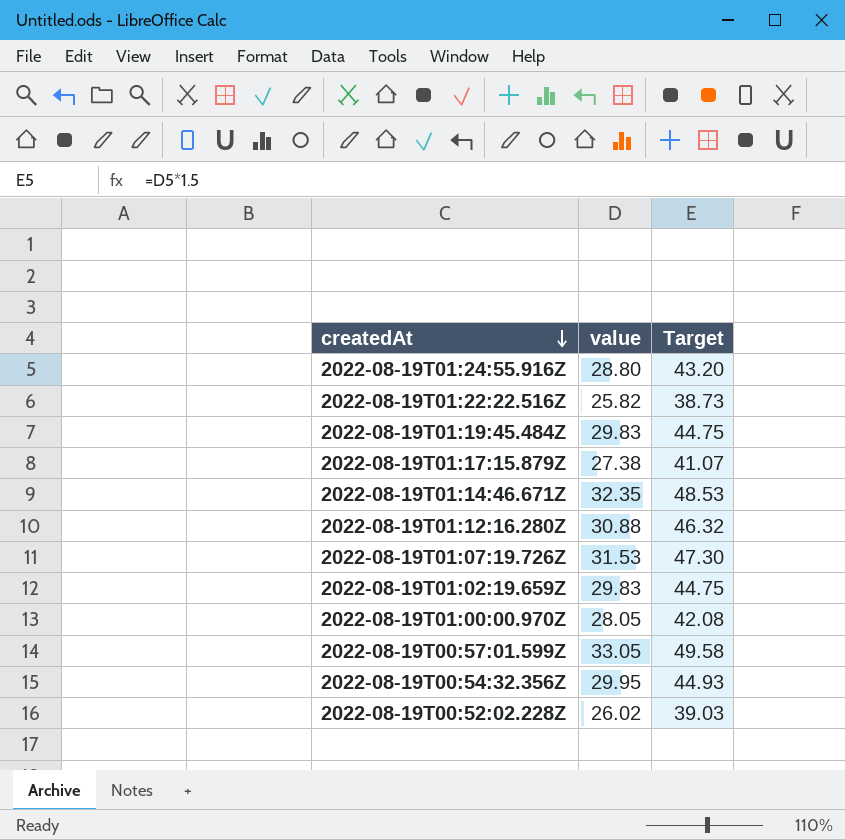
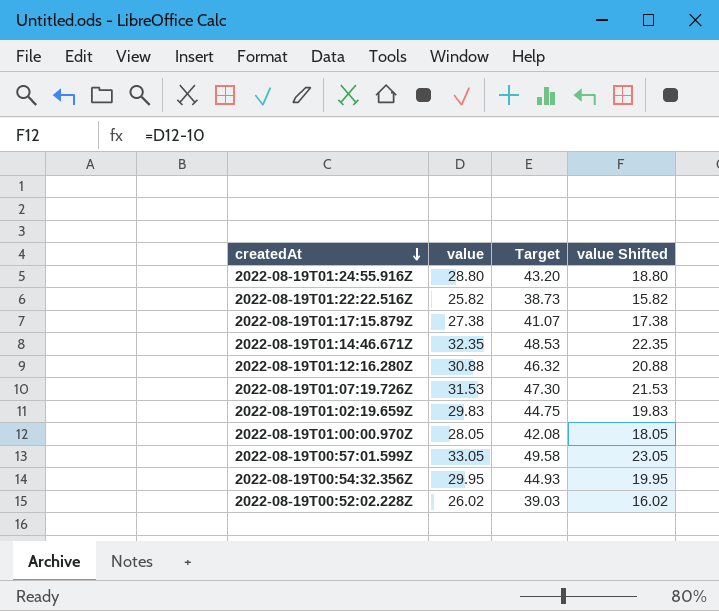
column value Shifted | formula: none -> [value] - 10
row 2022-08-19T01:19:45.484Z: 29.83 | 44.75 -> none

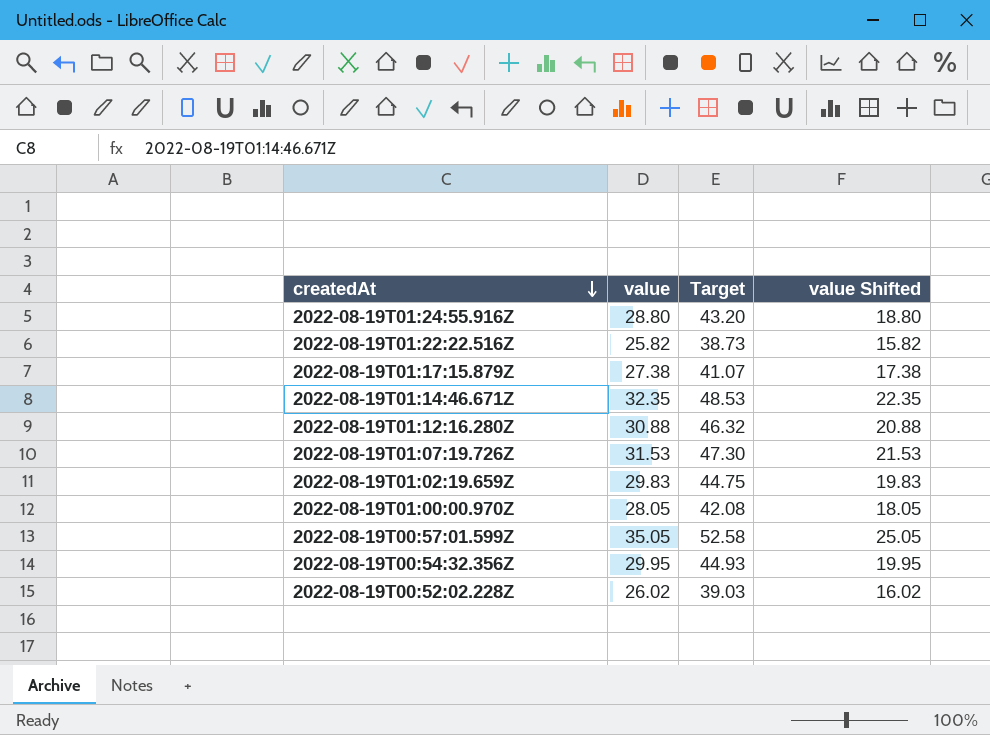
2022-08-19T00:57:01.599Z | value: 33.05 -> 35.05
2022-08-19T00:57:01.599Z | Target: 49.58 -> 52.58
2022-08-19T00:57:01.599Z | value Shifted: 23.05 -> 25.05

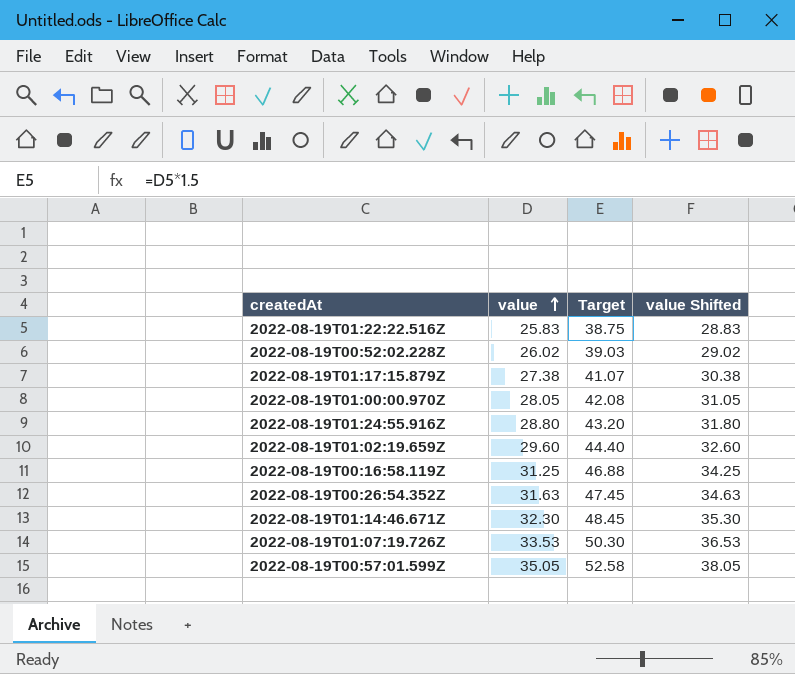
row order: createdAt descending -> value ascending
column value Shifted | formula: [value] - 10 -> [value] + 3
row 2022-08-19T01:12:16.280Z: 30.88 | 46.32 | 20.88 -> none
row 2022-08-19T00:54:32.356Z: 29.95 | 44.93 | 19.95 -> none
2022-08-19T01:22:22.516Z | value: 25.82 -> 25.83
2022-08-19T01:22:22.516Z | Target: 38.73 -> 38.75
2022-08-19T01:02:19.659Z | value: 29.83 -> 29.60
2022-08-19T01:02:19.659Z | Target: 44.75 -> 44.40
row 2022-08-19T00:16:58.119Z: none -> 31.25 | 46.88 | 34.25
row 2022-08-19T00:26:54.352Z: none -> 31.63 | 47.45 | 34.63
2022-08-19T01:14:46.671Z | value: 32.35 -> 32.30
2022-08-19T01:14:46.671Z | Target: 48.53 -> 48.45
2022-08-19T01:07:19.726Z | value: 31.53 -> 33.53
2022-08-19T01:07:19.726Z | Target: 47.30 -> 50.30

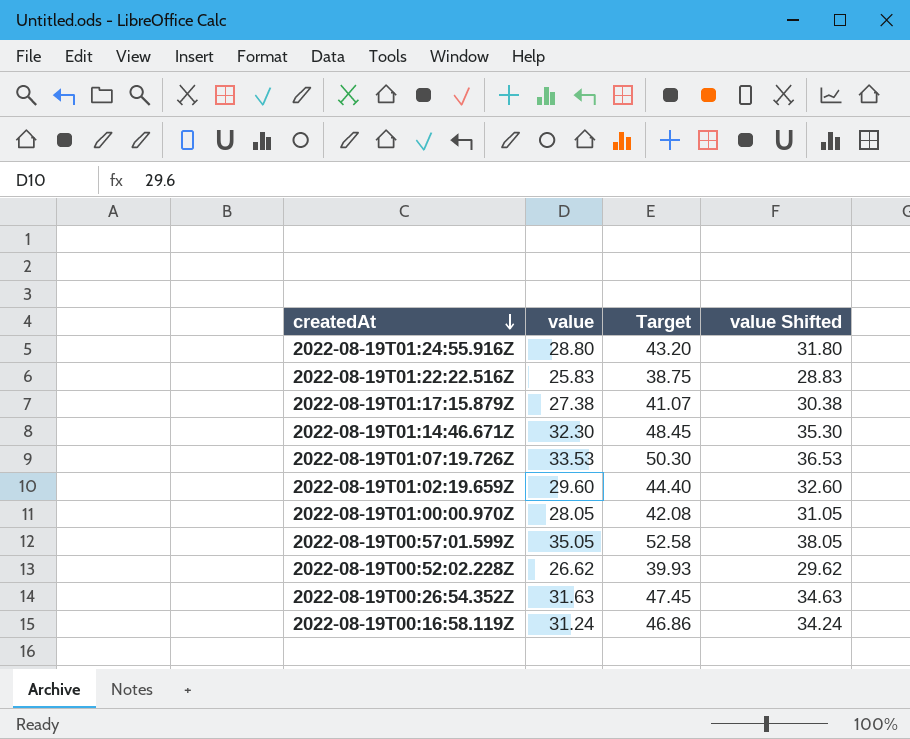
row order: value ascending -> createdAt descending
2022-08-19T00:52:02.228Z | value: 26.02 -> 26.62
2022-08-19T00:52:02.228Z | Target: 39.03 -> 39.93
2022-08-19T00:52:02.228Z | value Shifted: 29.02 -> 29.62
2022-08-19T00:16:58.119Z | value: 31.25 -> 31.24
2022-08-19T00:16:58.119Z | Target: 46.88 -> 46.86
2022-08-19T00:16:58.119Z | value Shifted: 34.25 -> 34.24

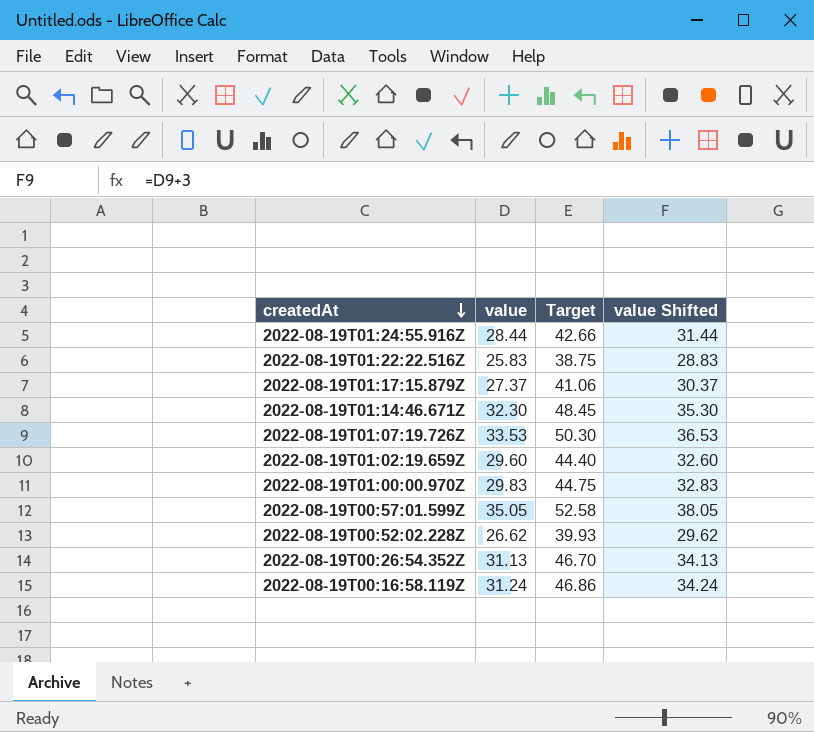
2022-08-19T01:24:55.916Z | value: 28.80 -> 28.44
2022-08-19T01:24:55.916Z | Target: 43.20 -> 42.66
2022-08-19T01:24:55.916Z | value Shifted: 31.80 -> 31.44
2022-08-19T01:17:15.879Z | value: 27.38 -> 27.37
2022-08-19T01:17:15.879Z | Target: 41.07 -> 41.06
2022-08-19T01:17:15.879Z | value Shifted: 30.38 -> 30.37
2022-08-19T01:00:00.970Z | value: 28.05 -> 29.83
2022-08-19T01:00:00.970Z | Target: 42.08 -> 44.75
2022-08-19T01:00:00.970Z | value Shifted: 31.05 -> 32.83
2022-08-19T00:26:54.352Z | value: 31.63 -> 31.13
2022-08-19T00:26:54.352Z | Target: 47.45 -> 46.70
2022-08-19T00:26:54.352Z | value Shifted: 34.63 -> 34.13

